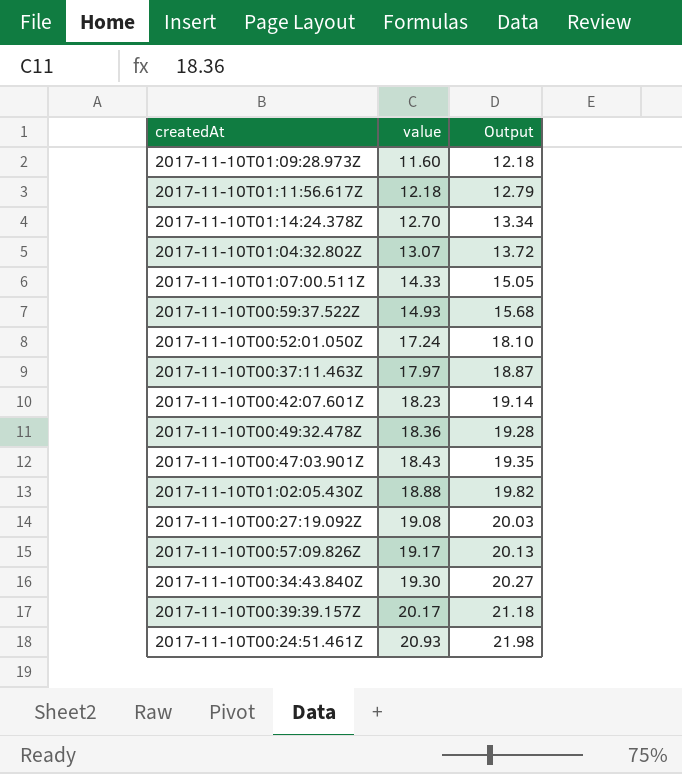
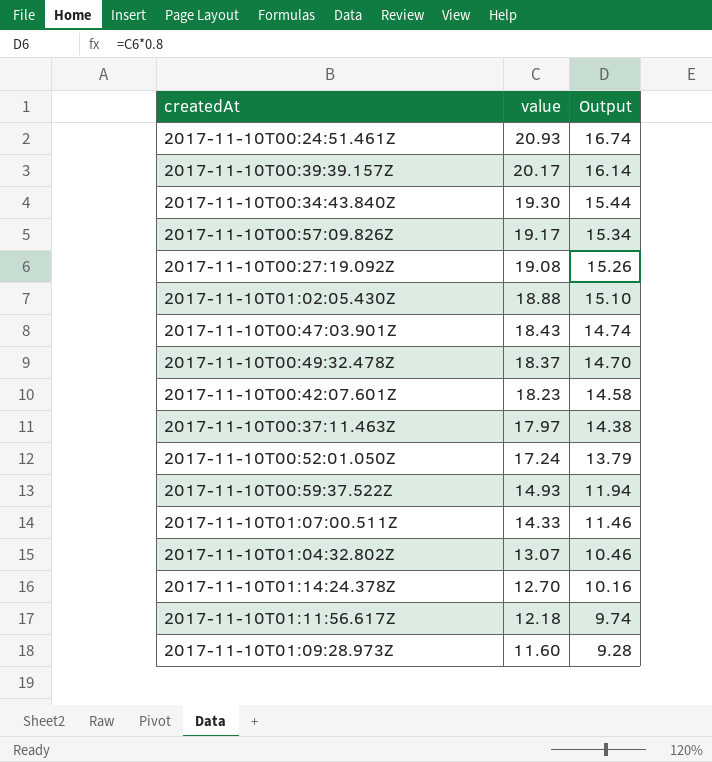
row order: value ascending -> value descending
column Output | formula: [value] * 1.05 -> [value] * 0.8
2017-11-10T00:49:32.478Z | value: 18.36 -> 18.37

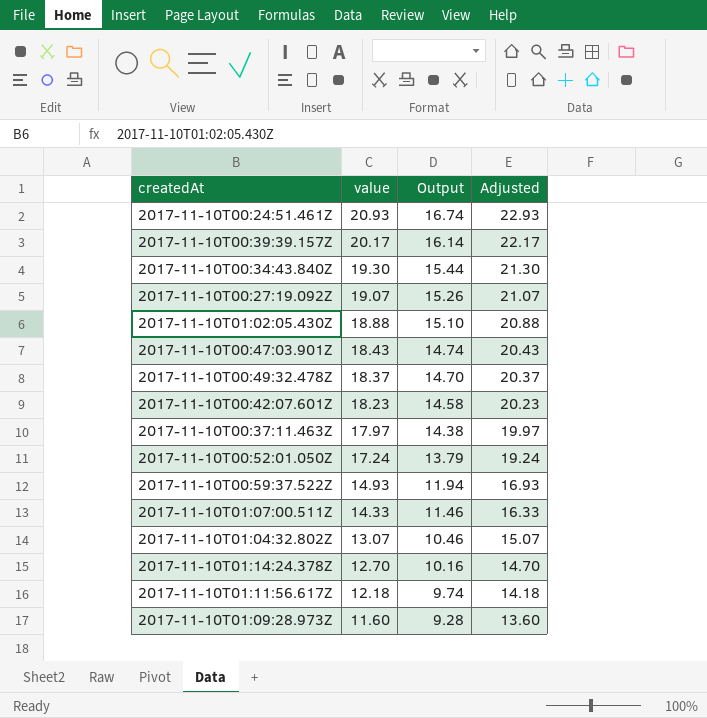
column Adjusted | formula: none -> [value] + 2
row 2017-11-10T00:57:09.826Z: 19.17 | 15.34 -> none
2017-11-10T00:27:19.092Z | value: 19.08 -> 19.07

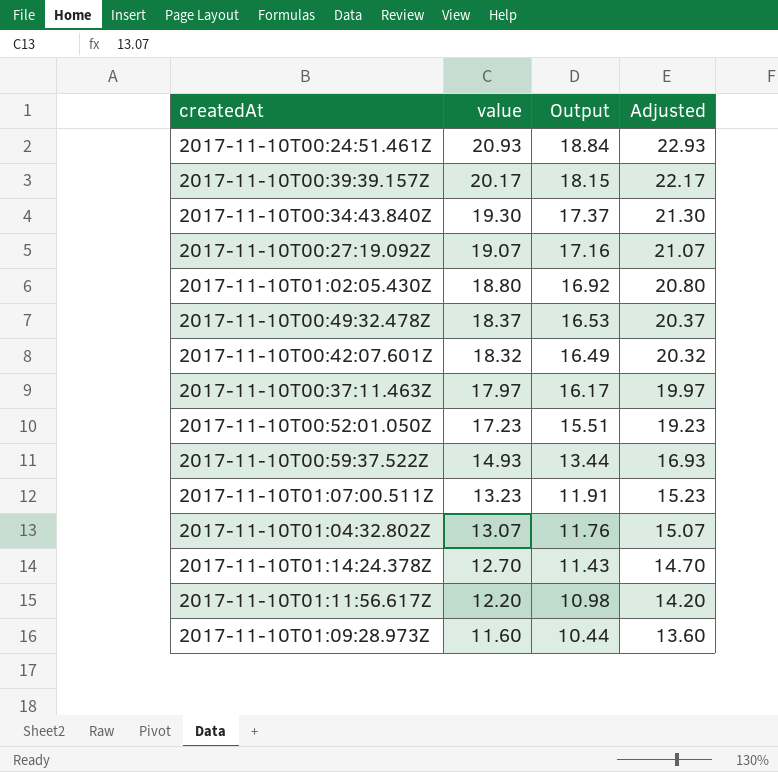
column Output | formula: [value] * 0.8 -> [value] * 0.9
row 2017-11-10T00:47:03.901Z: 18.43 | 14.74 | 20.43 -> none
2017-11-10T01:02:05.430Z | value: 18.88 -> 18.80
2017-11-10T01:02:05.430Z | Adjusted: 20.88 -> 20.80
2017-11-10T00:42:07.601Z | value: 18.23 -> 18.32
2017-11-10T00:42:07.601Z | Adjusted: 20.23 -> 20.32
2017-11-10T00:52:01.050Z | value: 17.24 -> 17.23
2017-11-10T00:52:01.050Z | Adjusted: 19.24 -> 19.23
2017-11-10T01:07:00.511Z | value: 14.33 -> 13.23
2017-11-10T01:07:00.511Z | Adjusted: 16.33 -> 15.23
2017-11-10T01:11:56.617Z | value: 12.18 -> 12.20
2017-11-10T01:11:56.617Z | Adjusted: 14.18 -> 14.20

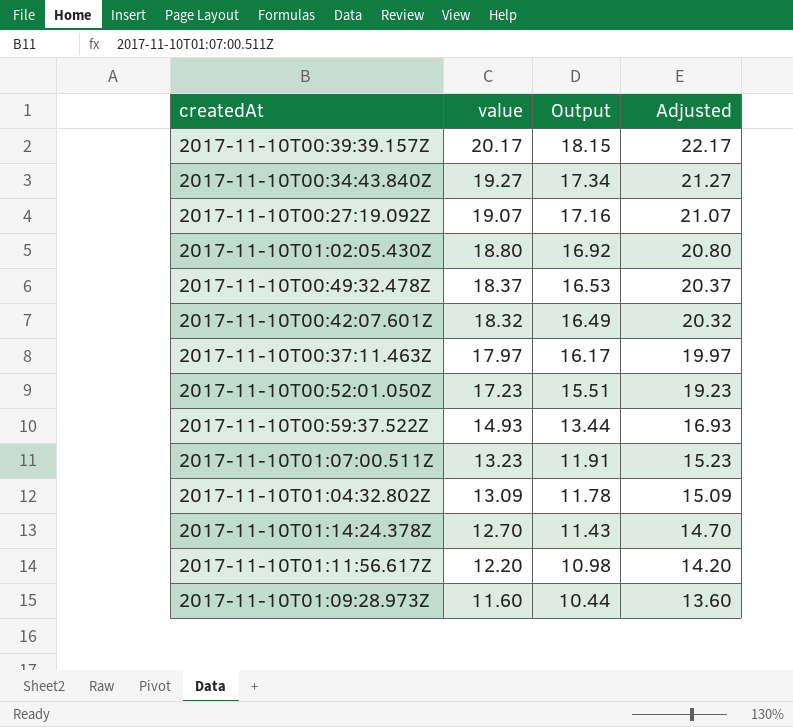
row 2017-11-10T00:24:51.461Z: 20.93 | 18.84 | 22.93 -> none
2017-11-10T00:34:43.840Z | value: 19.30 -> 19.27
2017-11-10T00:34:43.840Z | Output: 17.37 -> 17.34
2017-11-10T00:34:43.840Z | Adjusted: 21.30 -> 21.27
2017-11-10T01:04:32.802Z | value: 13.07 -> 13.09
2017-11-10T01:04:32.802Z | Output: 11.76 -> 11.78
2017-11-10T01:04:32.802Z | Adjusted: 15.07 -> 15.09

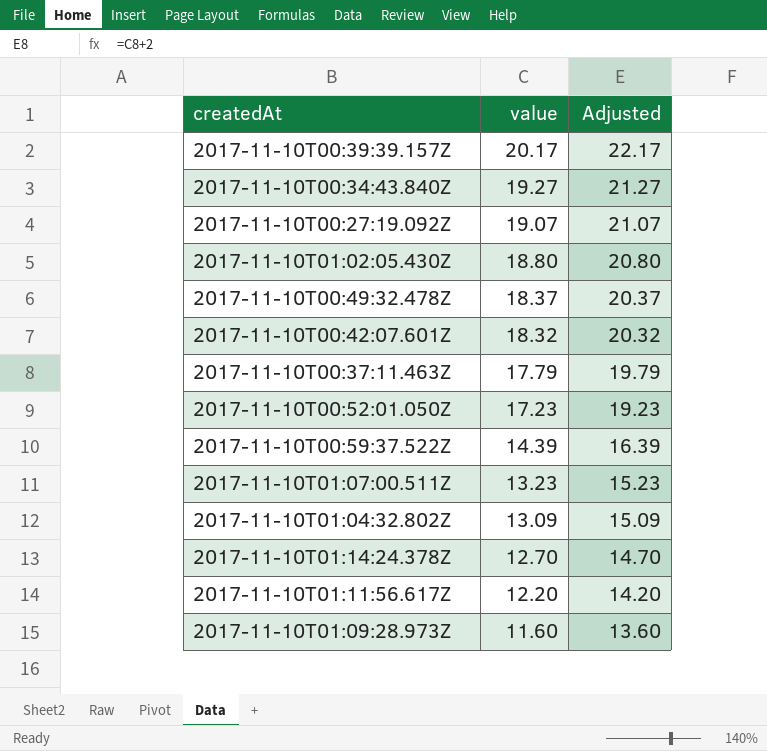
column Output | formula: [value] * 0.9 -> none
2017-11-10T00:37:11.463Z | value: 17.97 -> 17.79
2017-11-10T00:37:11.463Z | Adjusted: 19.97 -> 19.79
2017-11-10T00:59:37.522Z | value: 14.93 -> 14.39
2017-11-10T00:59:37.522Z | Adjusted: 16.93 -> 16.39

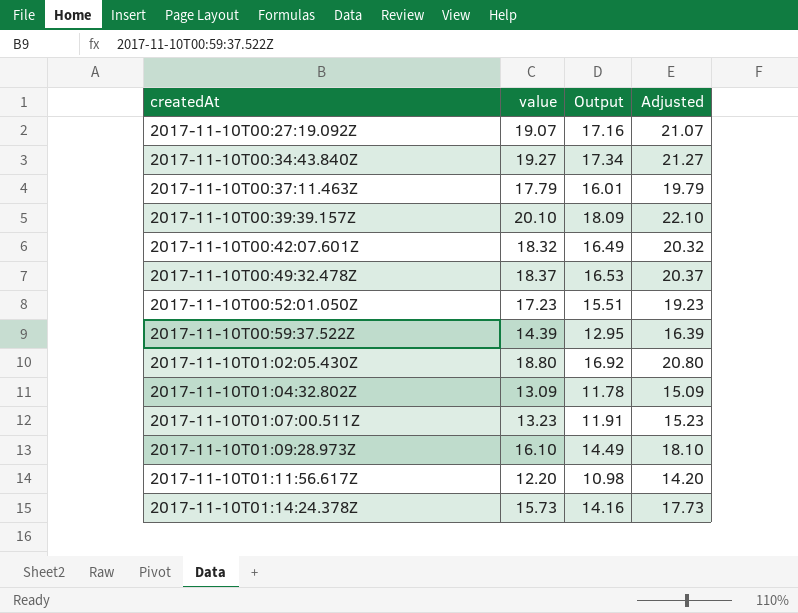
row order: value descending -> createdAt ascending
column Output | formula: none -> [value] * 0.9
2017-11-10T00:39:39.157Z | value: 20.17 -> 20.10
2017-11-10T00:39:39.157Z | Adjusted: 22.17 -> 22.10
2017-11-10T01:09:28.973Z | value: 11.60 -> 16.10
2017-11-10T01:09:28.973Z | Adjusted: 13.60 -> 18.10
2017-11-10T01:14:24.378Z | value: 12.70 -> 15.73
2017-11-10T01:14:24.378Z | Adjusted: 14.70 -> 17.73

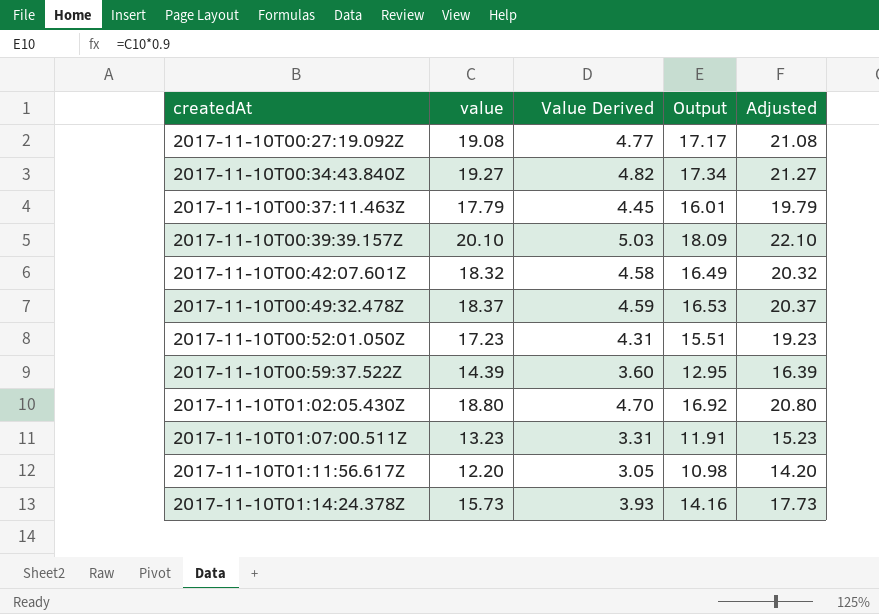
column Value Derived | formula: none -> [value] * 0.25
row 2017-11-10T01:04:32.802Z: 13.09 | 11.78 | 15.09 -> none
row 2017-11-10T01:09:28.973Z: 16.10 | 14.49 | 18.10 -> none
2017-11-10T00:27:19.092Z | value: 19.07 -> 19.08
2017-11-10T00:27:19.092Z | Output: 17.16 -> 17.17
2017-11-10T00:27:19.092Z | Adjusted: 21.07 -> 21.08

